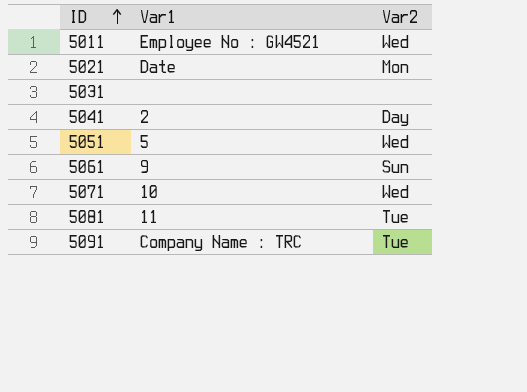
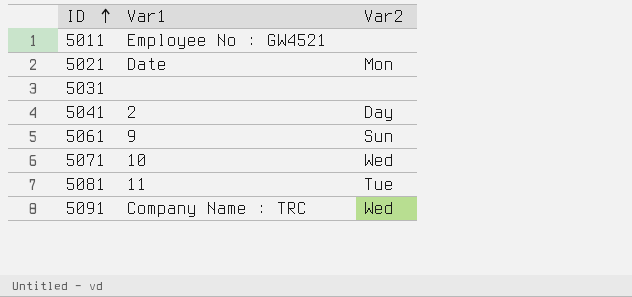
row 5051: 5 | Wed -> none
5011 | Var2: Wed -> none
5091 | Var2: Tue -> Wed

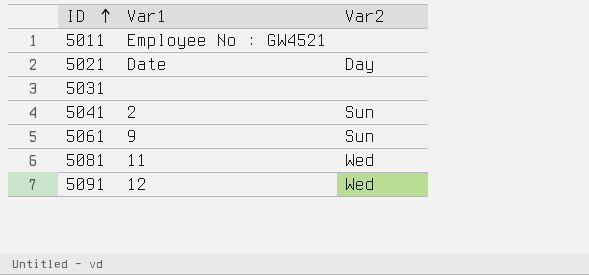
row 5071: 10 | Wed -> none
5021 | Var2: Mon -> Day
5041 | Var2: Day -> Sun
5081 | Var2: Tue -> Wed
5091 | Var1: Company Name : TRC -> 12

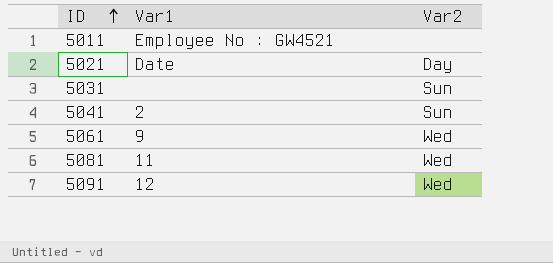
5031 | Var2: none -> Sun
5061 | Var2: Sun -> Wed

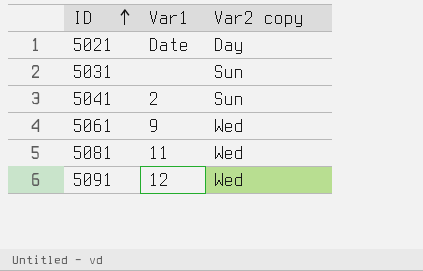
column name: Var2 -> Var2 copy
row 5011: Employee No : GW4521 | none -> none

